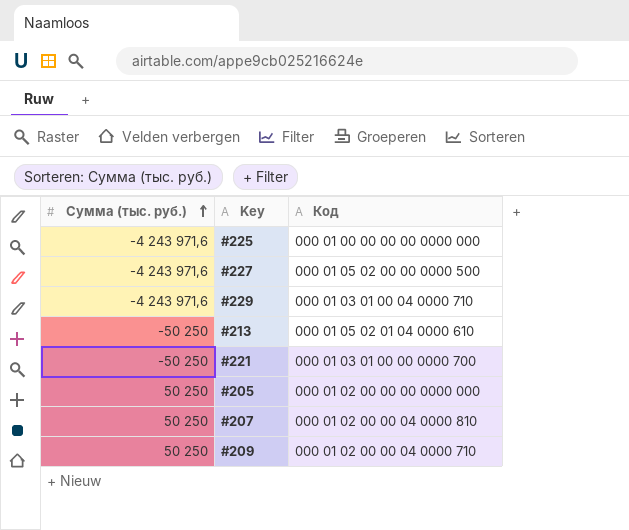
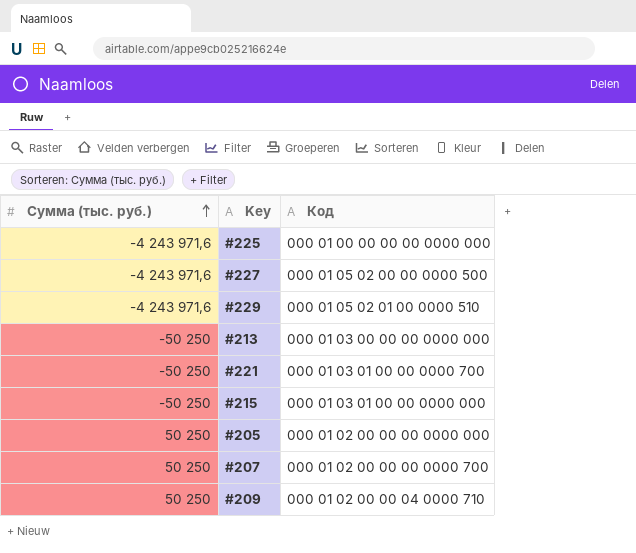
#229 | Код: 000 01 03 01 00 04 0000 710 -> 000 01 05 02 01 00 0000 510
#213 | Код: 000 01 05 02 01 04 0000 610 -> 000 01 03 00 00 00 0000 000
row #215: none -> -50 250 | 000 01 03 01 00 00 0000 000
#207 | Код: 000 01 02 00 00 04 0000 810 -> 000 01 02 00 00 00 0000 700

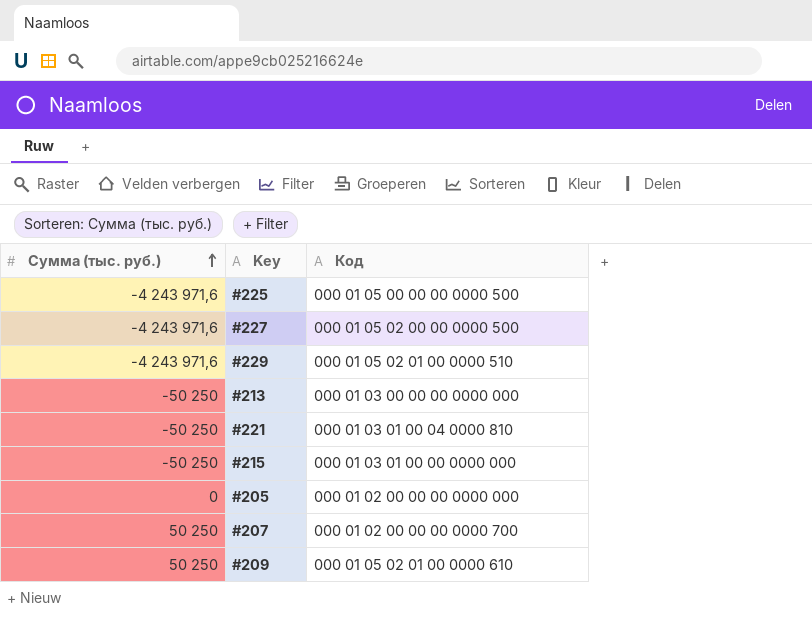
#225 | Код: 000 01 00 00 00 00 0000 000 -> 000 01 05 00 00 00 0000 500
#221 | Код: 000 01 03 01 00 00 0000 700 -> 000 01 03 01 00 04 0000 810
#205 | Сумма (тыс. руб.): 50 250 -> 0
#209 | Код: 000 01 02 00 00 04 0000 710 -> 000 01 05 02 01 00 0000 610

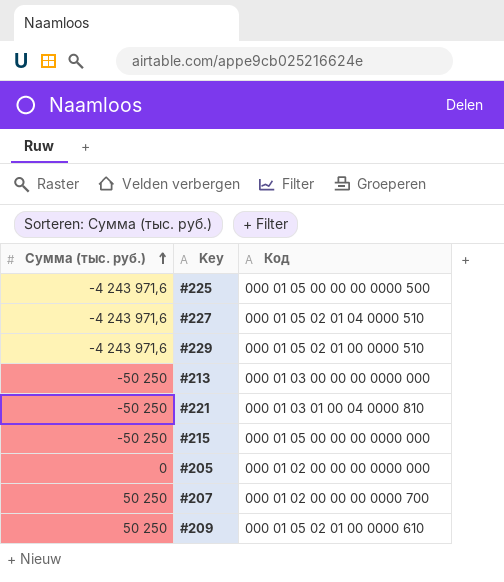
#227 | Код: 000 01 05 02 00 00 0000 500 -> 000 01 05 02 01 04 0000 510
#215 | Код: 000 01 03 01 00 00 0000 000 -> 000 01 05 00 00 00 0000 000

